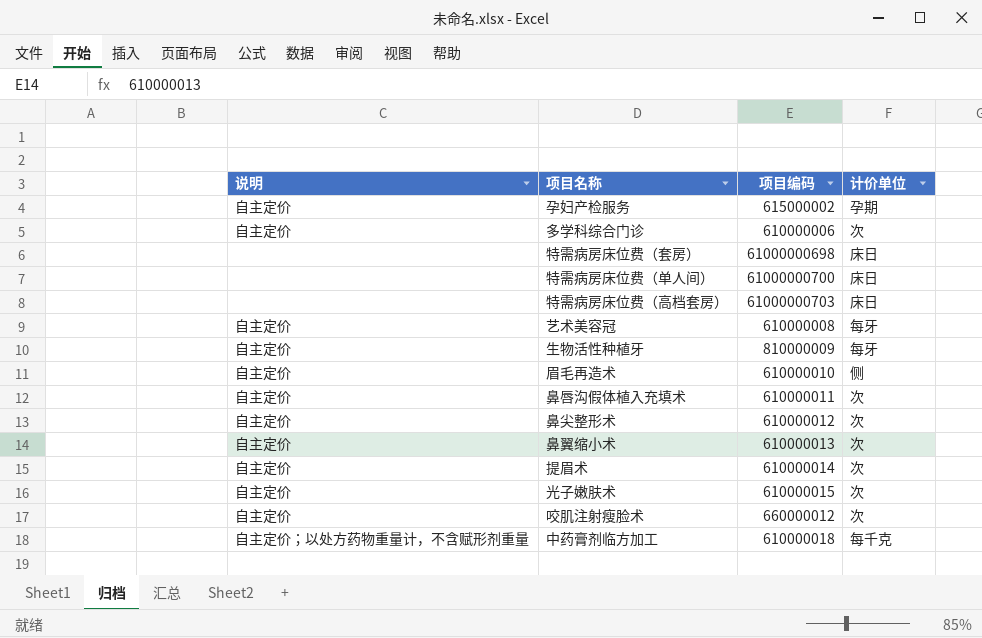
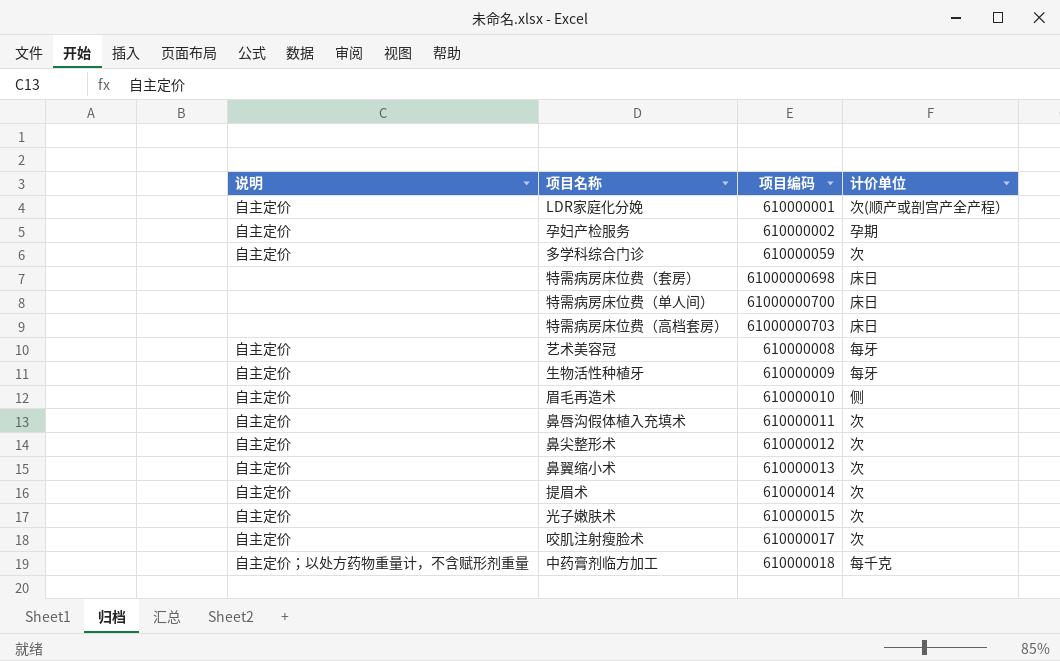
row LDR家庭化分娩: none -> 自主定价 | 610000001 | 次(顺产或剖宫产全产程）
孕妇产检服务 | 项目编码: 615000002 -> 610000002
多学科综合门诊 | 项目编码: 610000006 -> 610000059
生物活性种植牙 | 项目编码: 810000009 -> 610000009
咬肌注射瘦脸术 | 项目编码: 660000012 -> 610000017

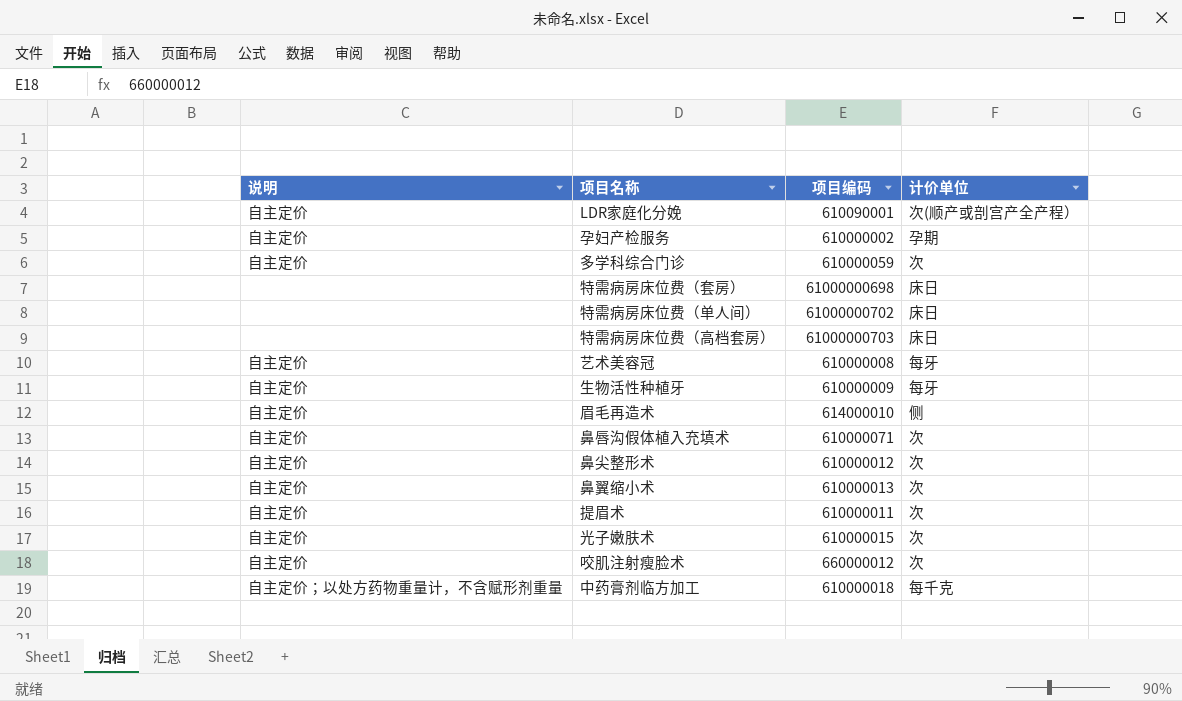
LDR家庭化分娩 | 项目编码: 610000001 -> 610090001
特需病房床位费（单人间） | 项目编码: 61000000700 -> 61000000702
眉毛再造术 | 项目编码: 610000010 -> 614000010
鼻唇沟假体植入充填术 | 项目编码: 610000011 -> 610000071
提眉术 | 项目编码: 610000014 -> 610000011
咬肌注射瘦脸术 | 项目编码: 610000017 -> 660000012

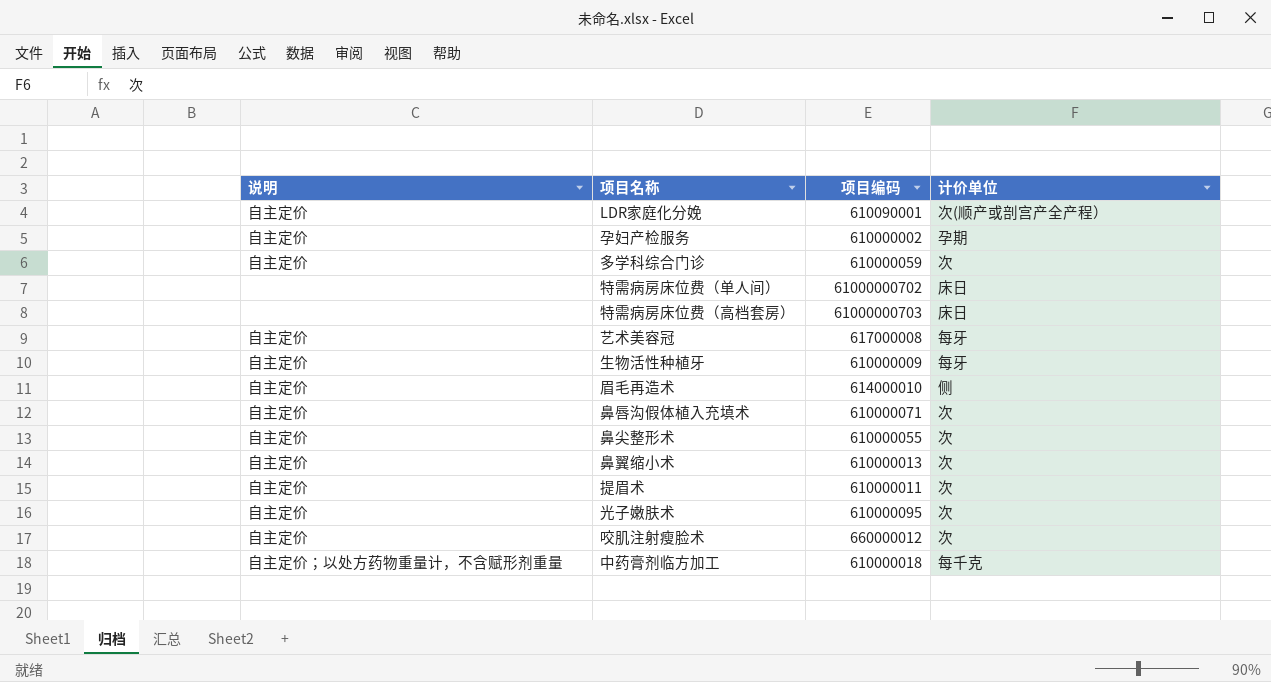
row 特需病房床位费（套房）: none | 61000000698 | 床日 -> none
艺术美容冠 | 项目编码: 610000008 -> 617000008
鼻尖整形术 | 项目编码: 610000012 -> 610000055
光子嫩肤术 | 项目编码: 610000015 -> 610000095

